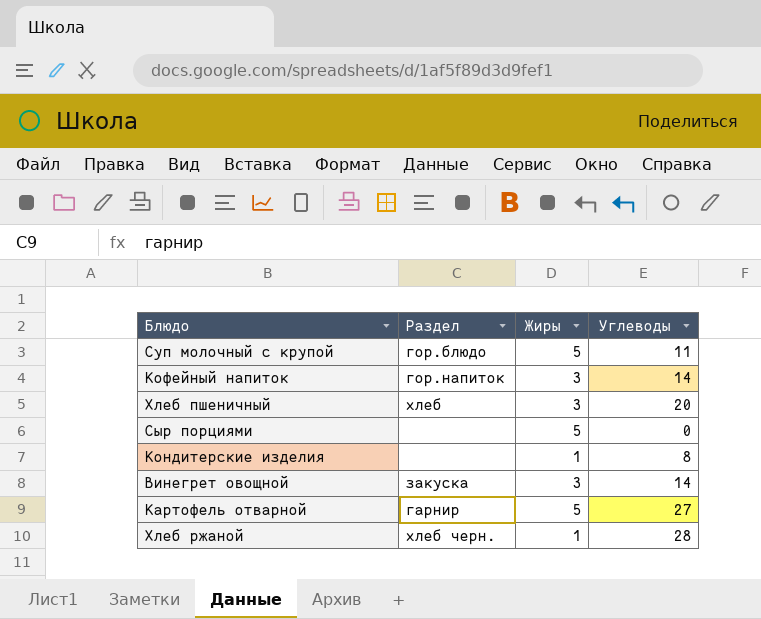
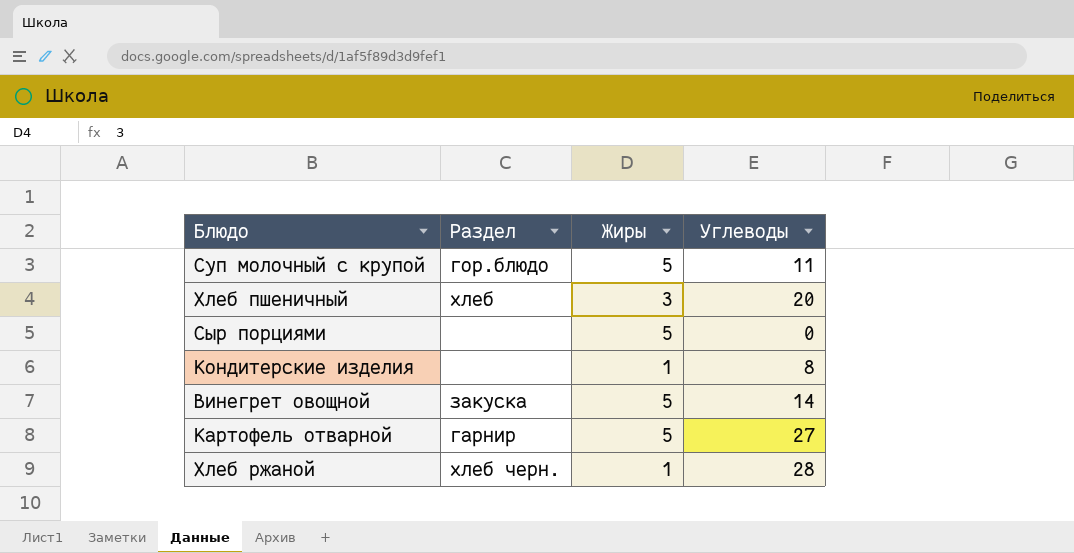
row Кофейный напиток: гор.напиток | 3 | 14 -> none
Винегрет овощной | Жиры: 3 -> 5

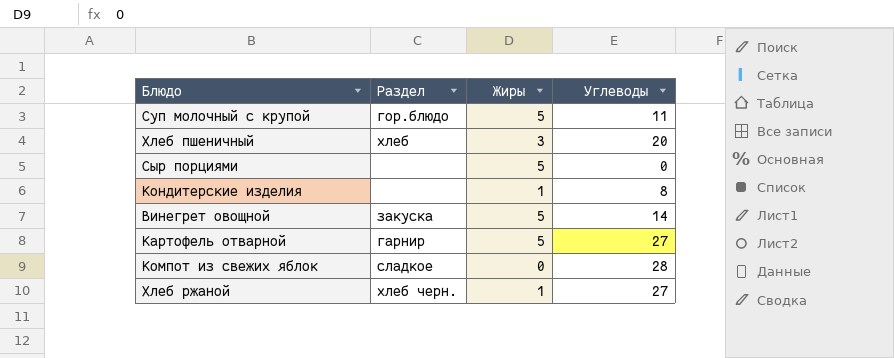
row Компот из свежих яблок: none -> сладкое | 0 | 28
Хлеб ржаной | Углеводы: 28 -> 27

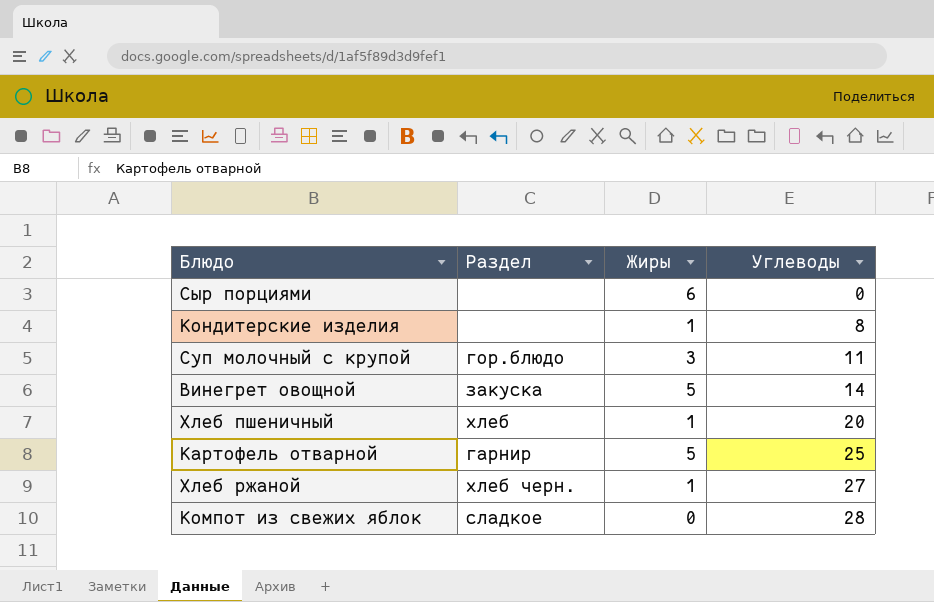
row order: none -> Углеводы ascending
Сыр порциями | Жиры: 5 -> 6
Суп молочный с крупой | Жиры: 5 -> 3
Хлеб пшеничный | Жиры: 3 -> 1
Картофель отварной | Углеводы: 27 -> 25

